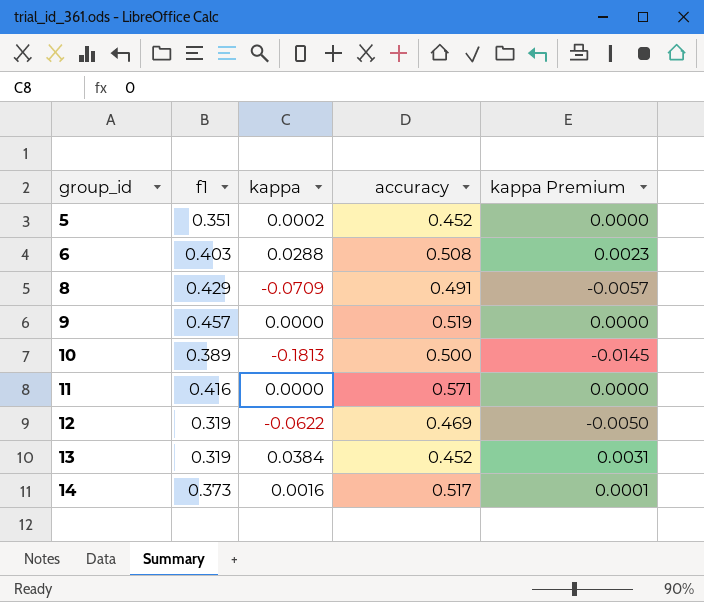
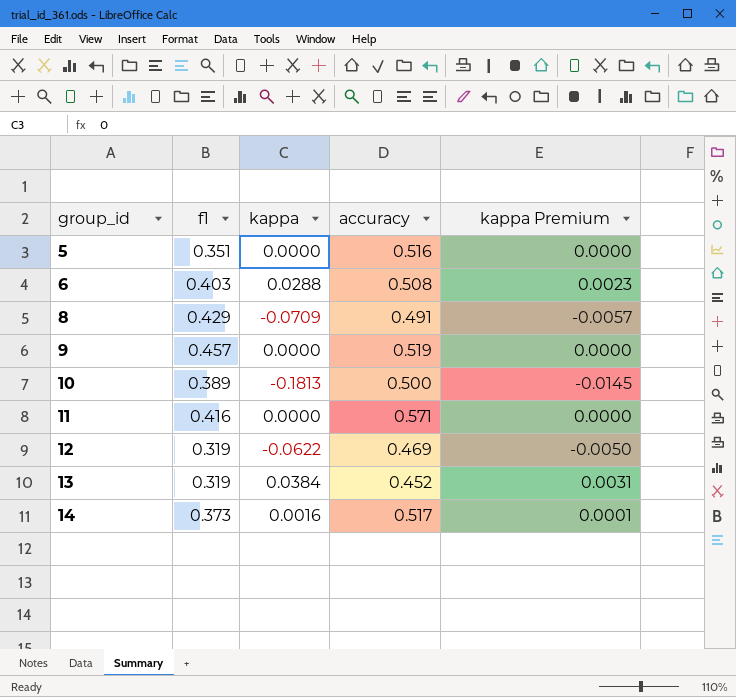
5 | kappa: 0.0002 -> 0.0000
5 | accuracy: 0.452 -> 0.516

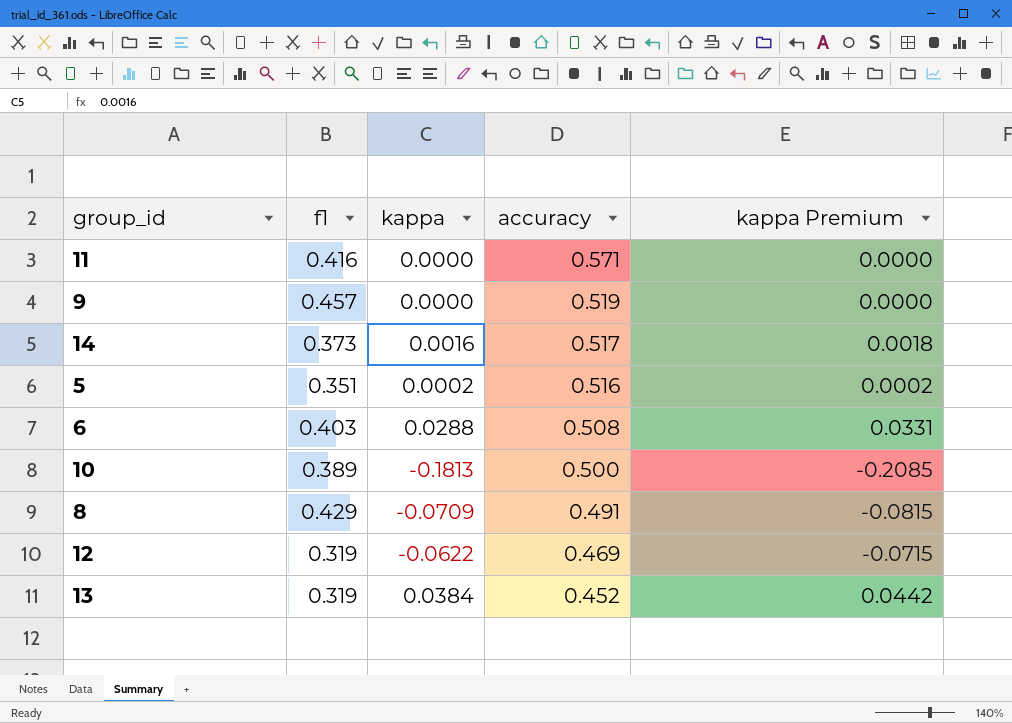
row order: group_id ascending -> accuracy descending
column kappa Premium | formula: [kappa] * 0.08 -> [kappa] * 1.15
5 | kappa: 0.0000 -> 0.0002

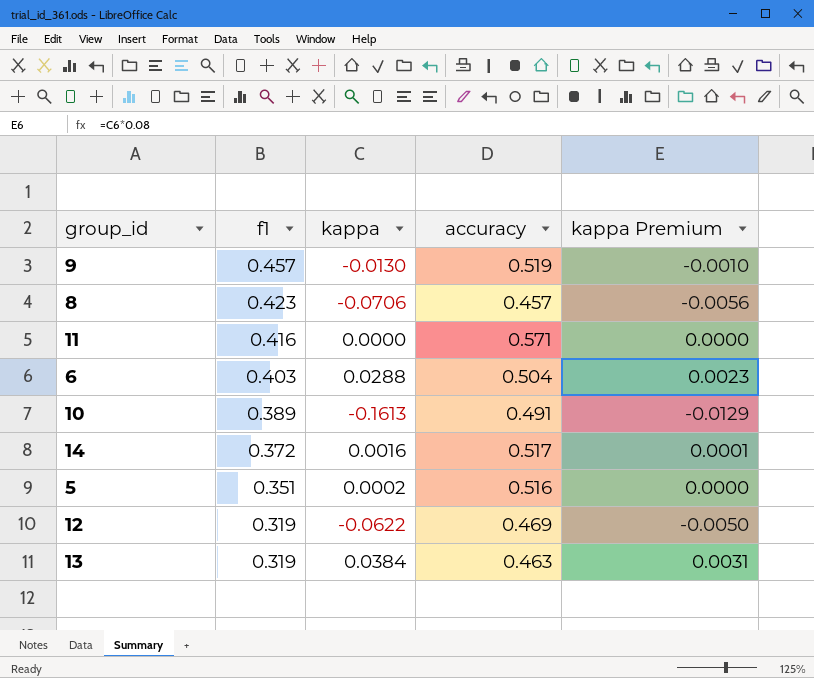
row order: accuracy descending -> f1 descending
column kappa Premium | formula: [kappa] * 1.15 -> [kappa] * 0.08
9 | kappa: 0.0000 -> -0.0130
8 | f1: 0.429 -> 0.423
8 | kappa: -0.0709 -> -0.0706
8 | accuracy: 0.491 -> 0.457
6 | accuracy: 0.508 -> 0.504
10 | kappa: -0.1813 -> -0.1613
10 | accuracy: 0.500 -> 0.491
14 | f1: 0.373 -> 0.372
13 | accuracy: 0.452 -> 0.463

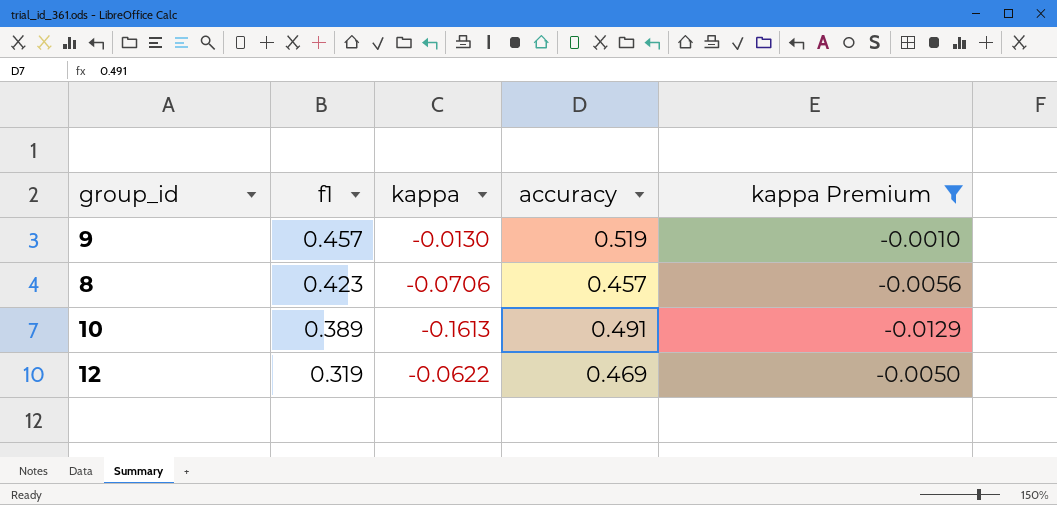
filter: none -> kappa Premium <= -0.0010

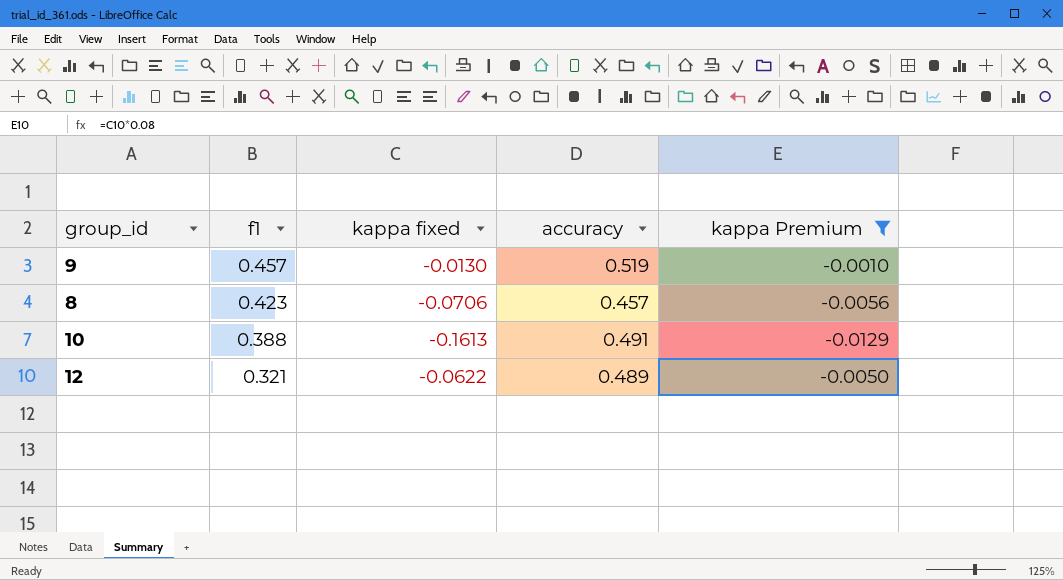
column name: kappa -> kappa fixed
10 | f1: 0.389 -> 0.388
12 | f1: 0.319 -> 0.321
12 | accuracy: 0.469 -> 0.489

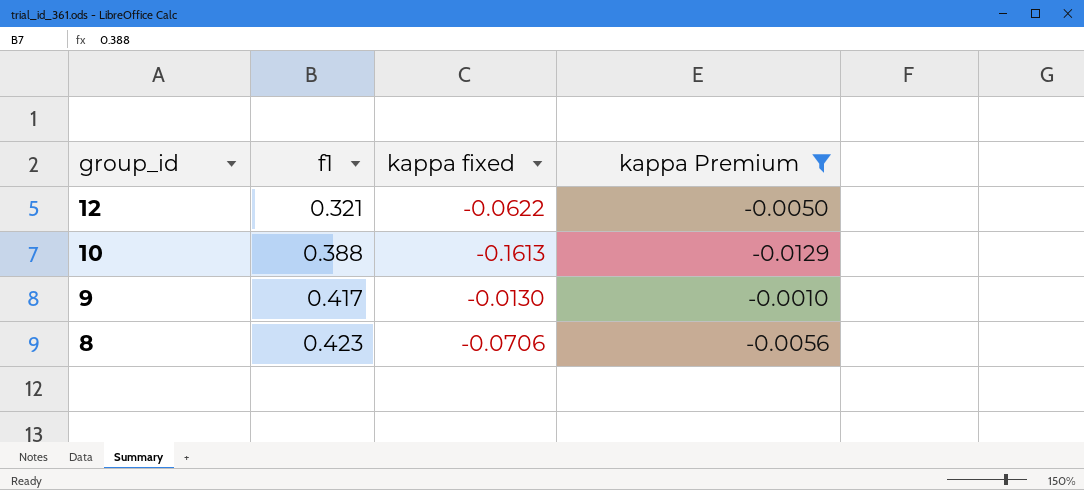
row order: f1 descending -> group_id descending
column accuracy | position: 4 -> none
9 | f1: 0.457 -> 0.417

